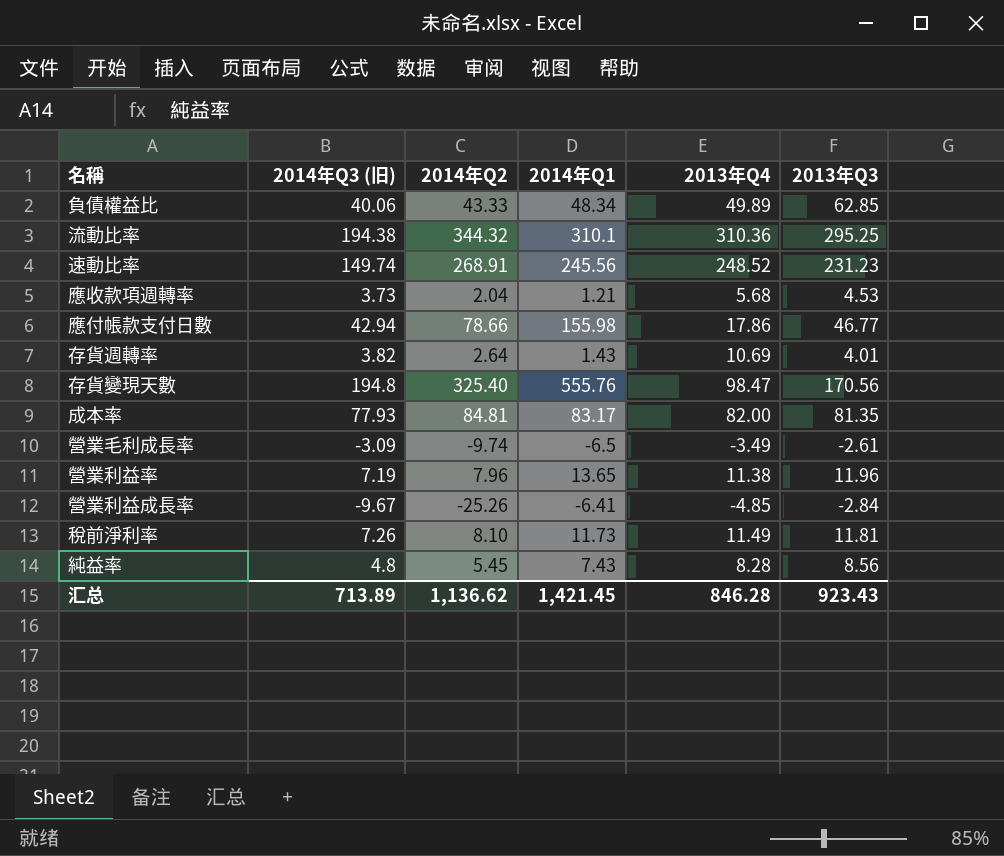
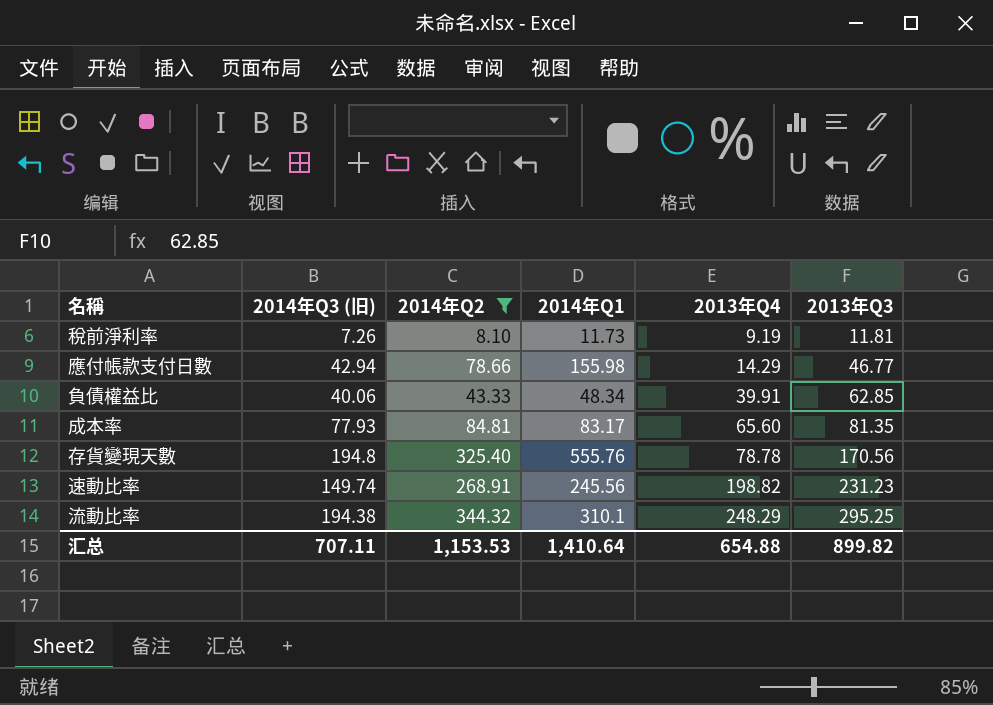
filter: none -> 2014年Q2 >= 8.10
row order: none -> 2013年Q4 ascending
稅前淨利率 | 2013年Q4: 11.49 -> 9.19
應付帳款支付日數 | 2013年Q4: 17.86 -> 14.29
負債權益比 | 2013年Q4: 49.89 -> 39.91
成本率 | 2013年Q4: 82.00 -> 65.60
存貨變現天數 | 2013年Q4: 98.47 -> 78.78
速動比率 | 2013年Q4: 248.52 -> 198.82
流動比率 | 2013年Q4: 310.36 -> 248.29
汇总 | 2014年Q3 (旧): 713.89 -> 707.11
汇总 | 2014年Q2: 1,136.62 -> 1,153.53
汇总 | 2014年Q1: 1,421.45 -> 1,410.64
汇总 | 2013年Q4: 846.28 -> 654.88
汇总 | 2013年Q3: 923.43 -> 899.82

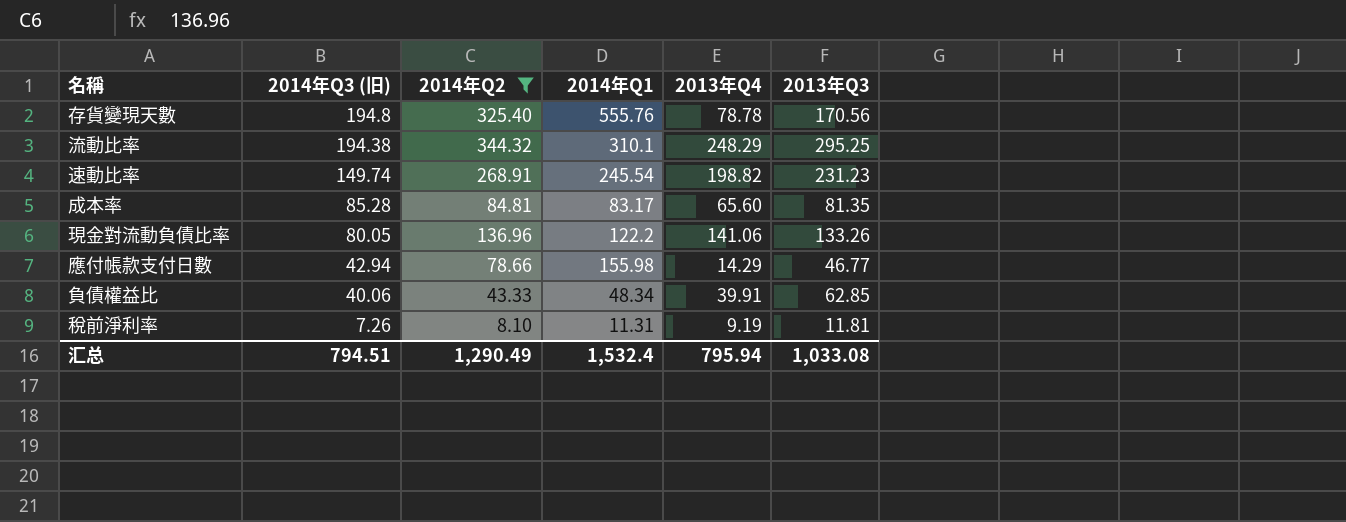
row order: 2013年Q4 ascending -> 2014年Q3 (旧) descending
速動比率 | 2014年Q1: 245.56 -> 245.54
成本率 | 2014年Q3 (旧): 77.93 -> 85.28
row 現金對流動負債比率: none -> 80.05 | 136.96 | 122.2 | 141.06 | 133.26
稅前淨利率 | 2014年Q1: 11.73 -> 11.31
汇总 | 2014年Q3 (旧): 707.11 -> 794.51
汇总 | 2014年Q2: 1,153.53 -> 1,290.49
汇总 | 2014年Q1: 1,410.64 -> 1,532.4
汇总 | 2013年Q4: 654.88 -> 795.94
汇总 | 2013年Q3: 899.82 -> 1,033.08

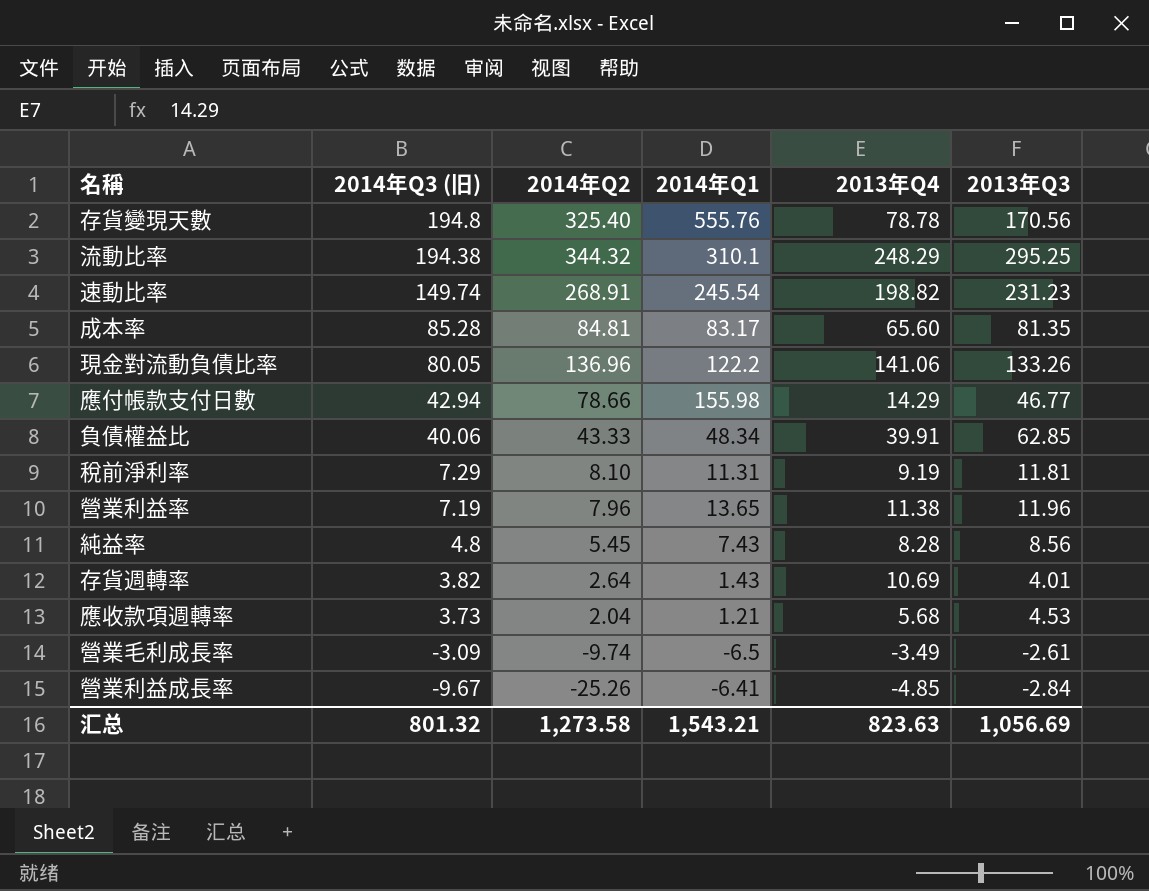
filter: 2014年Q2 >= 8.10 -> none
稅前淨利率 | 2014年Q3 (旧): 7.26 -> 7.29
汇总 | 2014年Q3 (旧): 794.51 -> 801.32
汇总 | 2014年Q2: 1,290.49 -> 1,273.58
汇总 | 2014年Q1: 1,532.4 -> 1,543.21
汇总 | 2013年Q4: 795.94 -> 823.63
汇总 | 2013年Q3: 1,033.08 -> 1,056.69

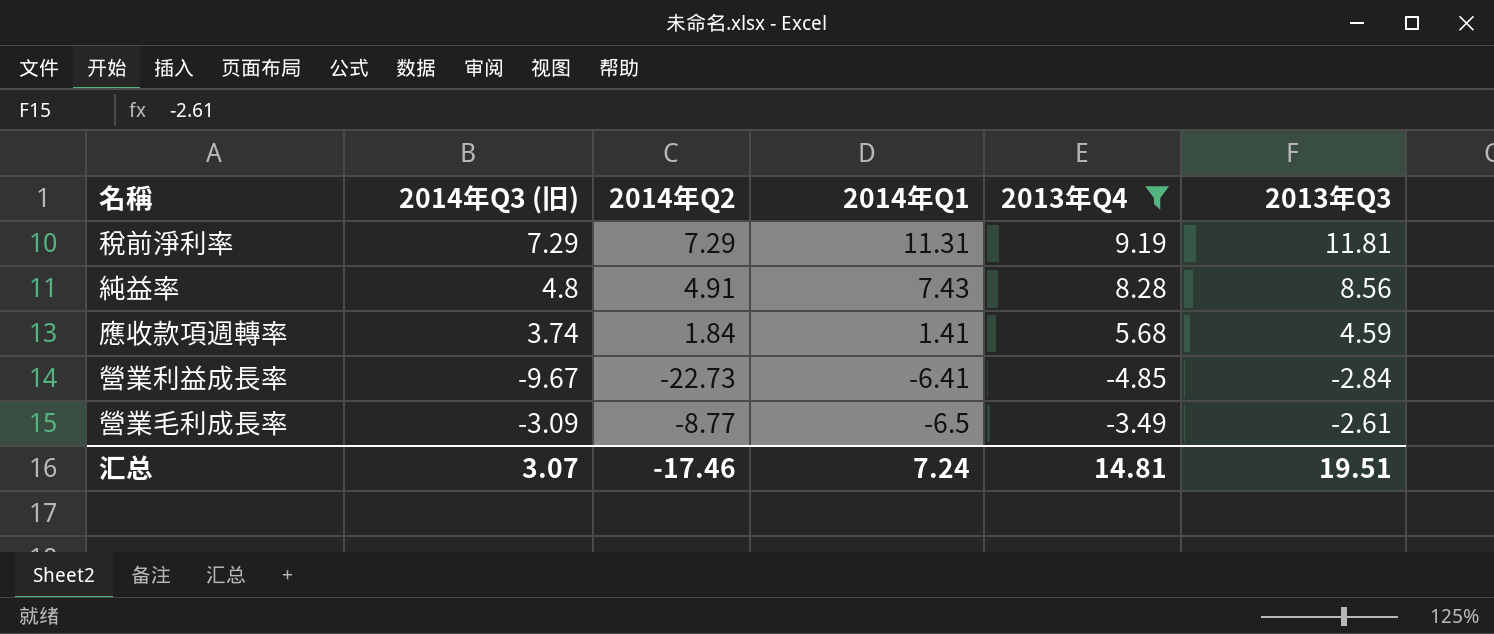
filter: none -> 2013年Q4 <= 9.19
row order: 2014年Q3 (旧) descending -> 2014年Q1 descending
稅前淨利率 | 2014年Q2: 8.10 -> 7.29
純益率 | 2014年Q2: 5.45 -> 4.91
應收款項週轉率 | 2014年Q3 (旧): 3.73 -> 3.74
應收款項週轉率 | 2014年Q2: 2.04 -> 1.84
應收款項週轉率 | 2014年Q1: 1.21 -> 1.41
應收款項週轉率 | 2013年Q3: 4.53 -> 4.59
營業利益成長率 | 2014年Q2: -25.26 -> -22.73
營業毛利成長率 | 2014年Q2: -9.74 -> -8.77
汇总 | 2014年Q3 (旧): 801.32 -> 3.07
汇总 | 2014年Q2: 1,273.58 -> -17.46
汇总 | 2014年Q1: 1,543.21 -> 7.24
汇总 | 2013年Q4: 823.63 -> 14.81
汇总 | 2013年Q3: 1,056.69 -> 19.51

